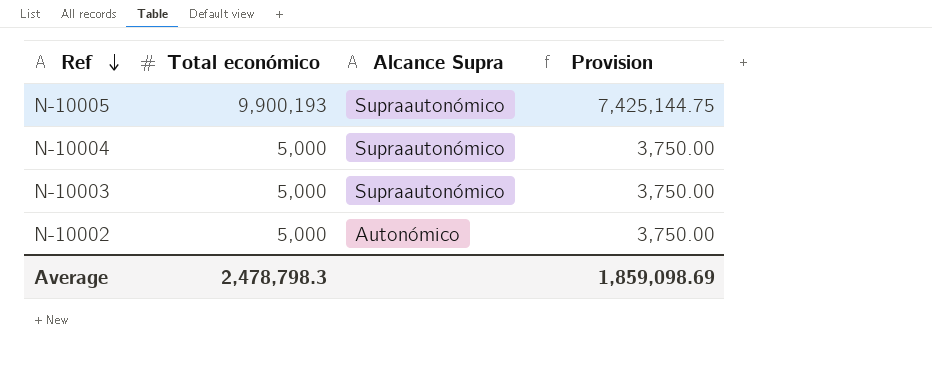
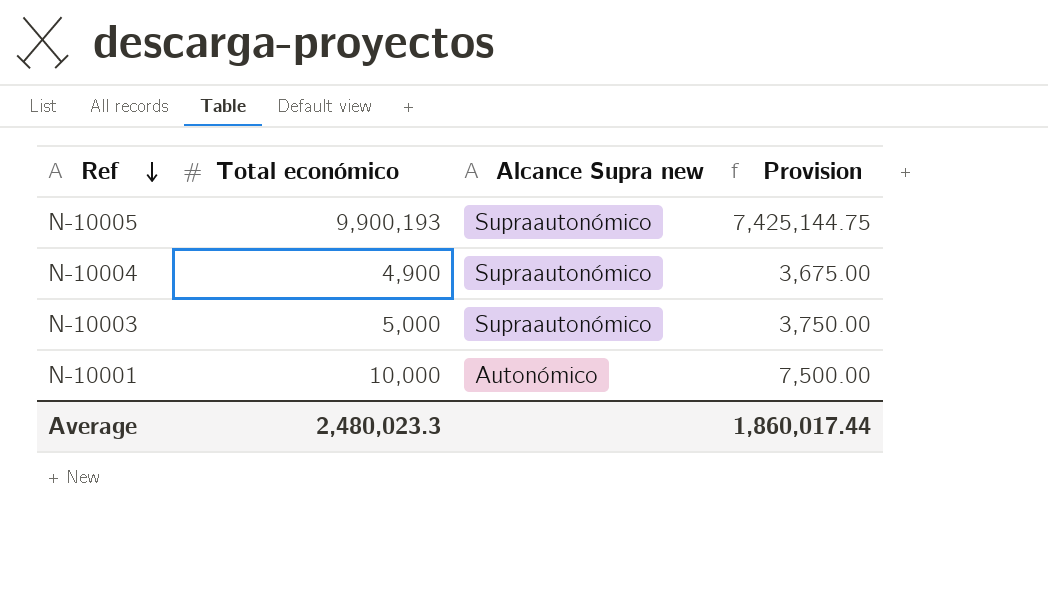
column name: Alcance Supra -> Alcance Supra new
row N-10002: 5,000 | Autonómico | 3,750.00 -> none
N-10004 | Total económico: 5,000 -> 4,900
N-10004 | Provision: 3,750.00 -> 3,675.00
row N-10001: none -> 10,000 | Autonómico | 7,500.00
Average | Total económico: 2,478,798.3 -> 2,480,023.3
Average | Provision: 1,859,098.69 -> 1,860,017.44

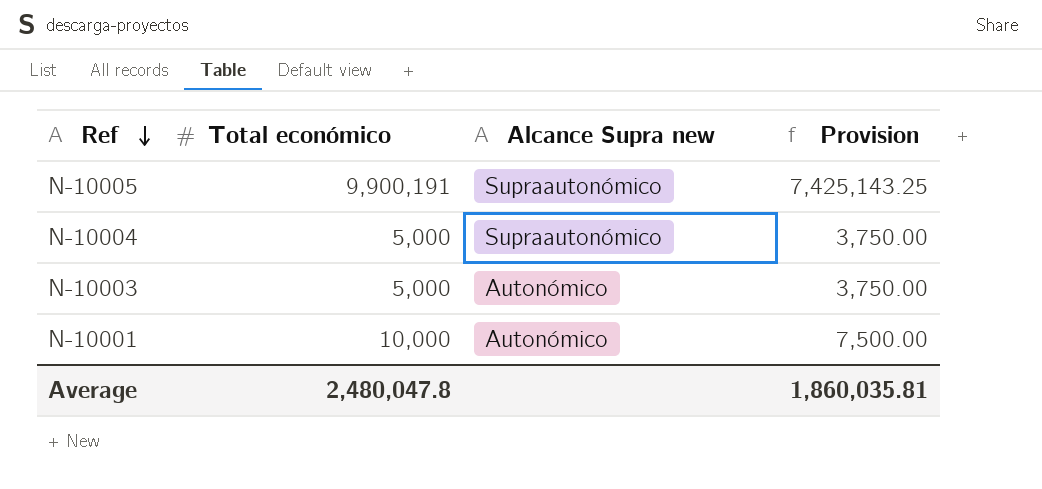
N-10005 | Total económico: 9,900,193 -> 9,900,191
N-10005 | Provision: 7,425,144.75 -> 7,425,143.25
N-10004 | Total económico: 4,900 -> 5,000
N-10004 | Provision: 3,675.00 -> 3,750.00
N-10003 | Alcance Supra new: Supraautonómico -> Autonómico
Average | Total económico: 2,480,023.3 -> 2,480,047.8
Average | Provision: 1,860,017.44 -> 1,860,035.81

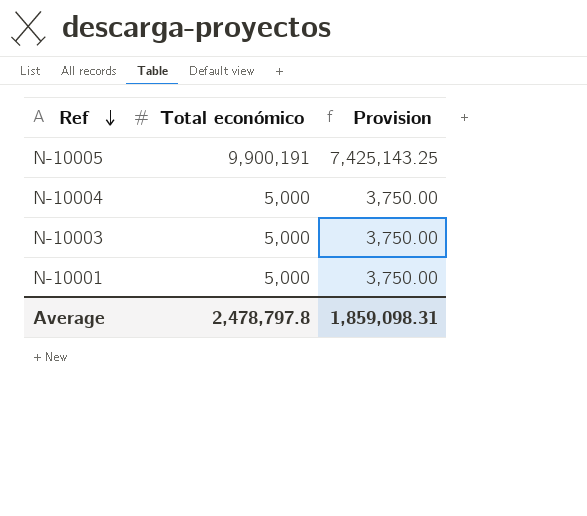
column Alcance Supra new | position: 3 -> none
N-10001 | Total económico: 10,000 -> 5,000
N-10001 | Provision: 7,500.00 -> 3,750.00
Average | Total económico: 2,480,047.8 -> 2,478,797.8
Average | Provision: 1,860,035.81 -> 1,859,098.31

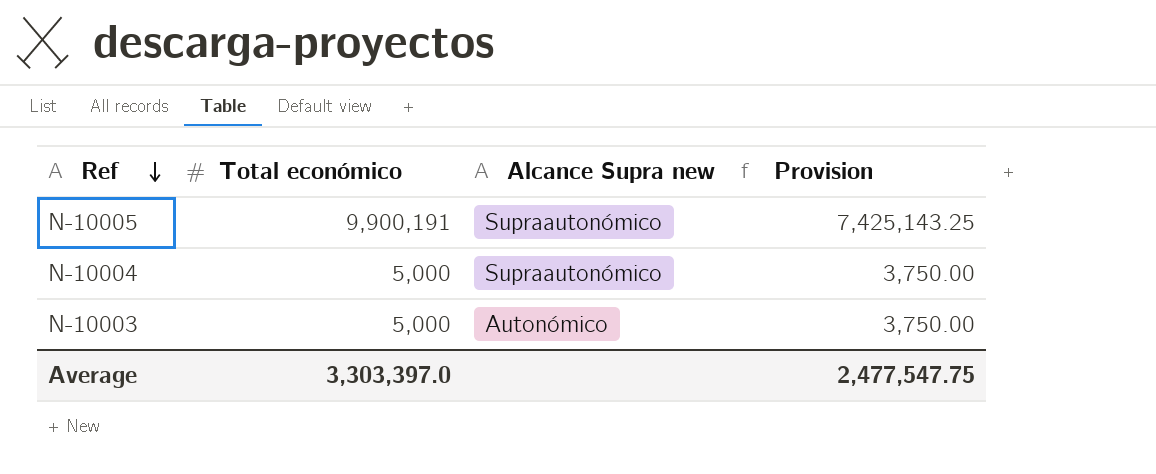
column Alcance Supra new | position: none -> 3
row N-10001: 5,000 | 3,750.00 -> none
Average | Total económico: 2,478,797.8 -> 3,303,397.0
Average | Provision: 1,859,098.31 -> 2,477,547.75

